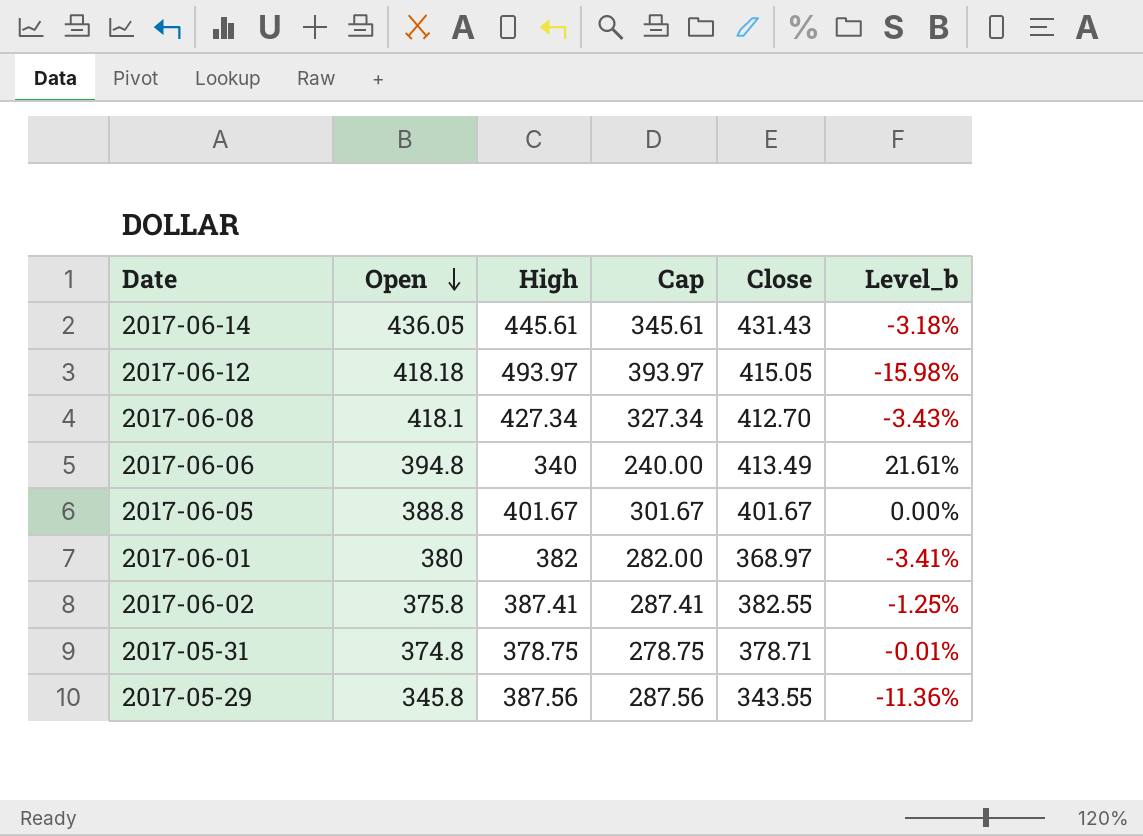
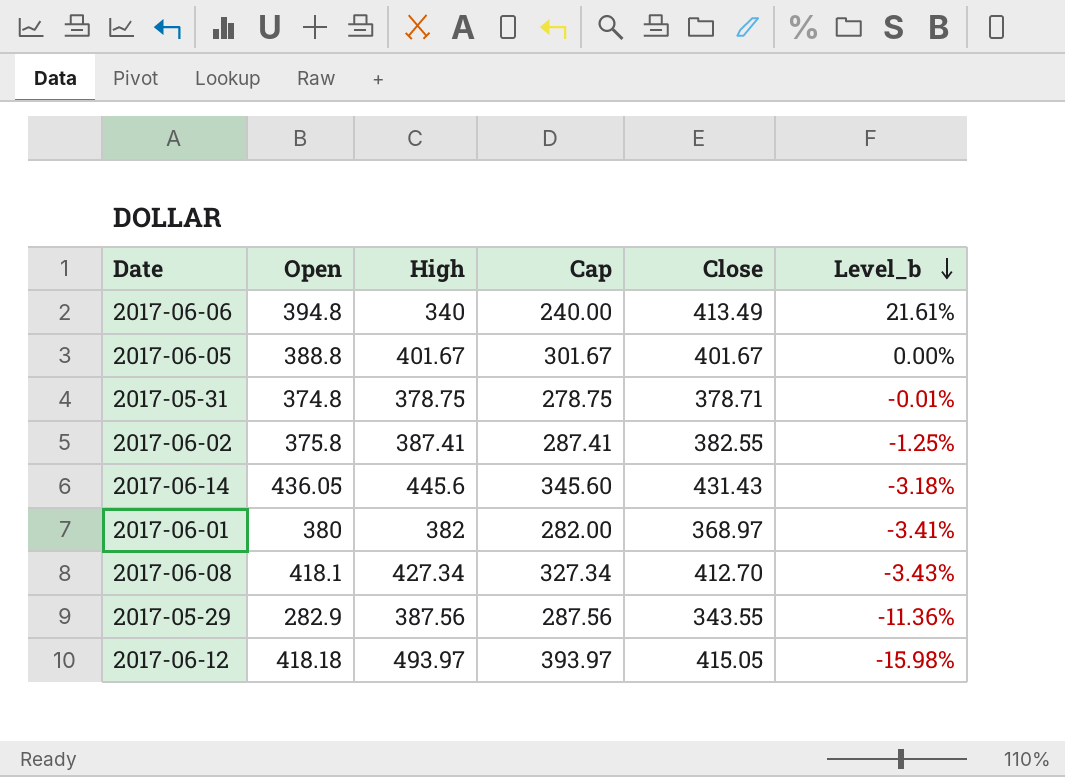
row order: Open descending -> Level_b descending
2017-06-14 | High: 445.61 -> 445.6
2017-06-14 | Cap: 345.61 -> 345.60
2017-05-29 | Open: 345.8 -> 282.9

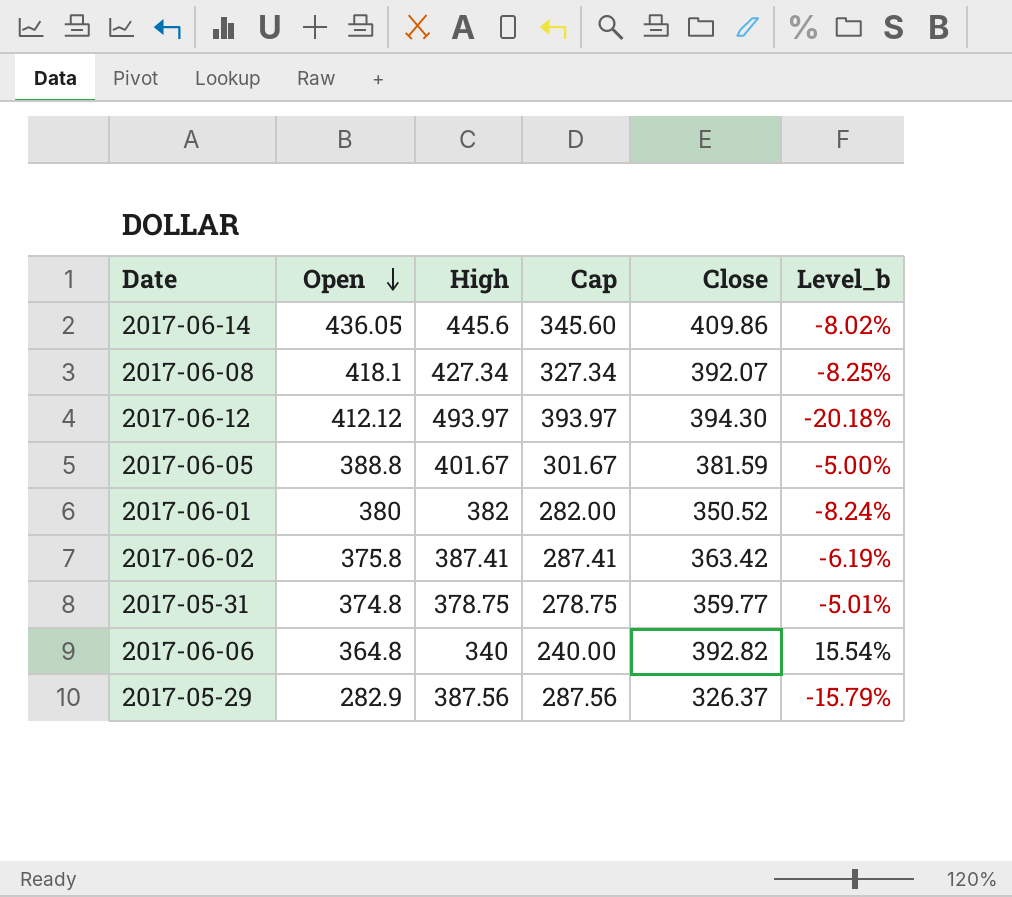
row order: Level_b descending -> Open descending
2017-06-14 | Close: 431.43 -> 409.86
2017-06-14 | Level_b: -3.18% -> -8.02%
2017-06-08 | Close: 412.70 -> 392.07
2017-06-08 | Level_b: -3.43% -> -8.25%
2017-06-12 | Open: 418.18 -> 412.12
2017-06-12 | Close: 415.05 -> 394.30
2017-06-12 | Level_b: -15.98% -> -20.18%
2017-06-05 | Close: 401.67 -> 381.59
2017-06-05 | Level_b: 0.00% -> -5.00%
2017-06-01 | Close: 368.97 -> 350.52
2017-06-01 | Level_b: -3.41% -> -8.24%
2017-06-02 | Close: 382.55 -> 363.42
2017-06-02 | Level_b: -1.25% -> -6.19%
2017-05-31 | Close: 378.71 -> 359.77
2017-05-31 | Level_b: -0.01% -> -5.01%
2017-06-06 | Open: 394.8 -> 364.8
2017-06-06 | Close: 413.49 -> 392.82
2017-06-06 | Level_b: 21.61% -> 15.54%
2017-05-29 | Close: 343.55 -> 326.37
2017-05-29 | Level_b: -11.36% -> -15.79%

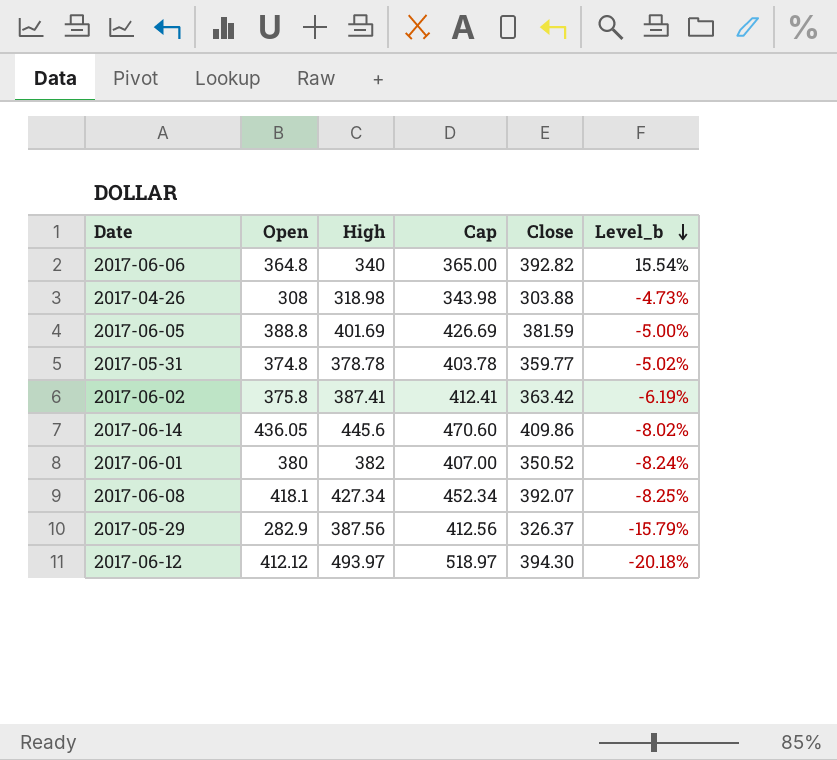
row order: Open descending -> Level_b descending
column Cap | formula: [High] - 100 -> [High] + 25
row 2017-04-26: none -> 308 | 318.98 | 343.98 | 303.88 | -4.73%
2017-06-05 | High: 401.67 -> 401.69
2017-05-31 | High: 378.75 -> 378.78
2017-05-31 | Level_b: -5.01% -> -5.02%

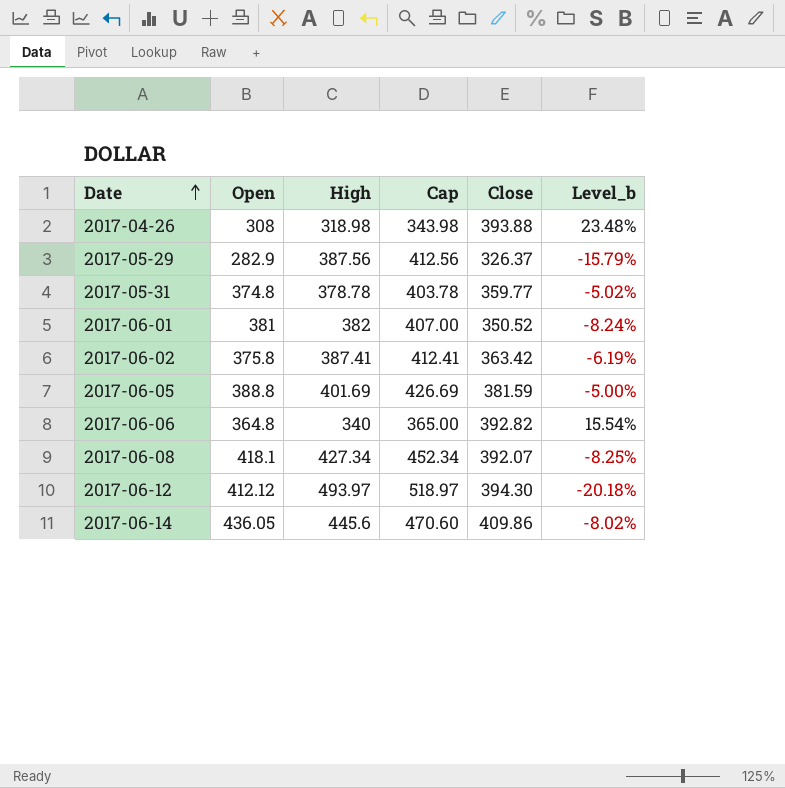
row order: Level_b descending -> Date ascending
2017-04-26 | Close: 303.88 -> 393.88
2017-04-26 | Level_b: -4.73% -> 23.48%
2017-06-01 | Open: 380 -> 381

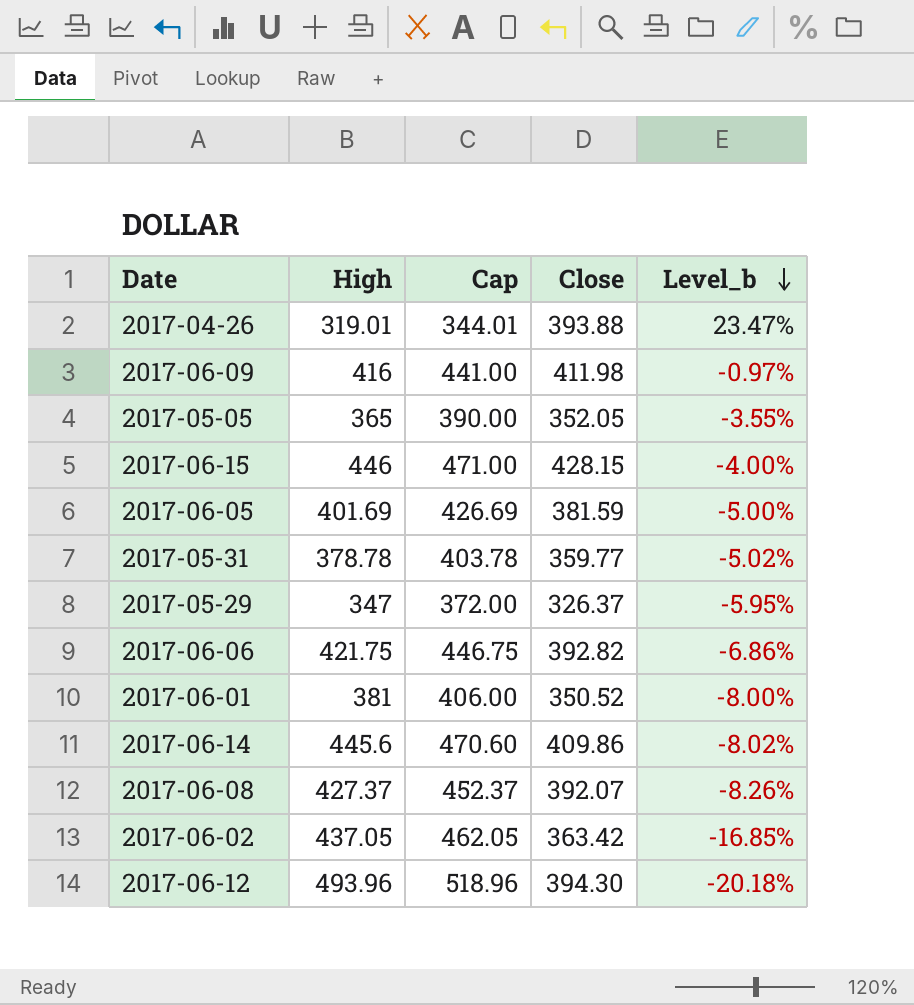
row order: Date ascending -> Level_b descending
column Open | position: 2 -> none
2017-04-26 | High: 318.98 -> 319.01
2017-04-26 | Cap: 343.98 -> 344.01
2017-04-26 | Level_b: 23.48% -> 23.47%
row 2017-06-09: none -> 416 | 441.00 | 411.98 | -0.97%
row 2017-05-05: none -> 365 | 390.00 | 352.05 | -3.55%
row 2017-06-15: none -> 446 | 471.00 | 428.15 | -4.00%
2017-05-29 | High: 387.56 -> 347
2017-05-29 | Cap: 412.56 -> 372.00
2017-05-29 | Level_b: -15.79% -> -5.95%
2017-06-06 | High: 340 -> 421.75
2017-06-06 | Cap: 365.00 -> 446.75
2017-06-06 | Level_b: 15.54% -> -6.86%
2017-06-01 | High: 382 -> 381
2017-06-01 | Cap: 407.00 -> 406.00
2017-06-01 | Level_b: -8.24% -> -8.00%
2017-06-08 | High: 427.34 -> 427.37
2017-06-08 | Cap: 452.34 -> 452.37
2017-06-08 | Level_b: -8.25% -> -8.26%
2017-06-02 | High: 387.41 -> 437.05
2017-06-02 | Cap: 412.41 -> 462.05
2017-06-02 | Level_b: -6.19% -> -16.85%
2017-06-12 | High: 493.97 -> 493.96
2017-06-12 | Cap: 518.97 -> 518.96

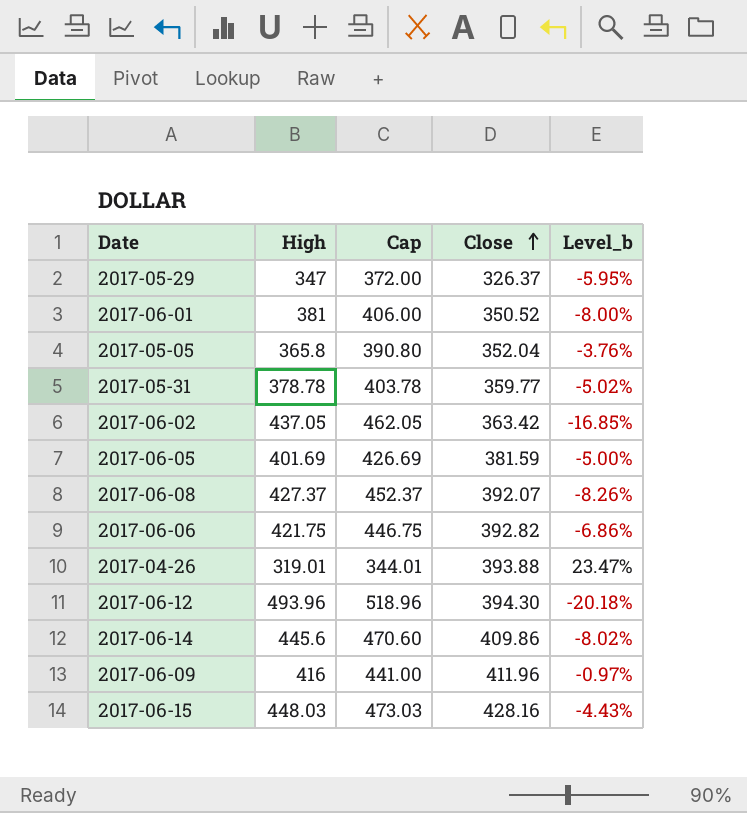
row order: Level_b descending -> Close ascending
2017-05-05 | High: 365 -> 365.8
2017-05-05 | Cap: 390.00 -> 390.80
2017-05-05 | Close: 352.05 -> 352.04
2017-05-05 | Level_b: -3.55% -> -3.76%
2017-06-09 | Close: 411.98 -> 411.96
2017-06-15 | High: 446 -> 448.03
2017-06-15 | Cap: 471.00 -> 473.03
2017-06-15 | Close: 428.15 -> 428.16
2017-06-15 | Level_b: -4.00% -> -4.43%

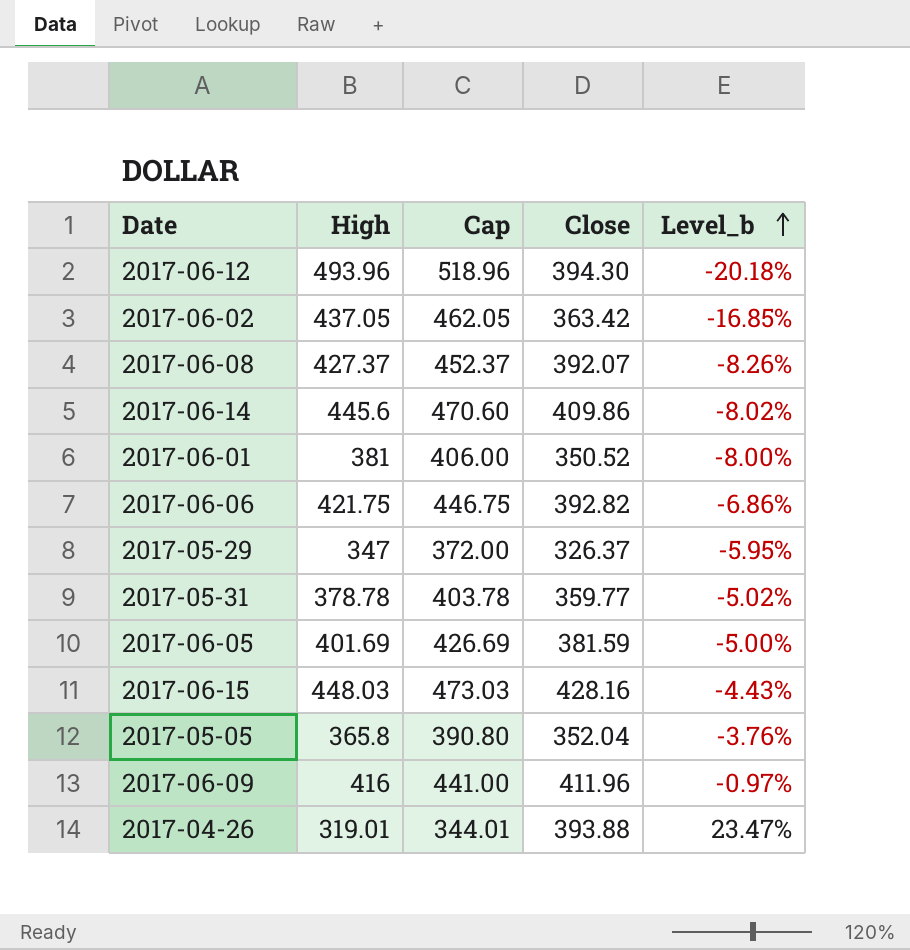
row order: Close ascending -> Level_b ascending

